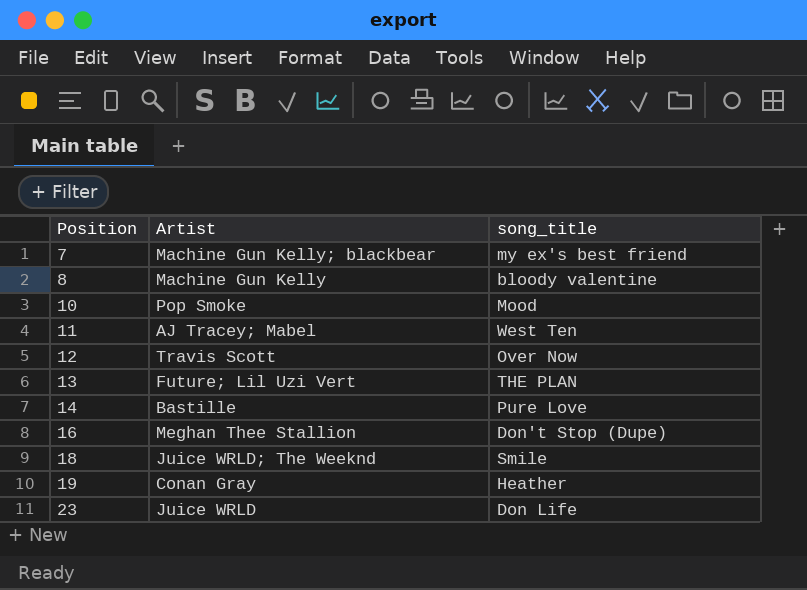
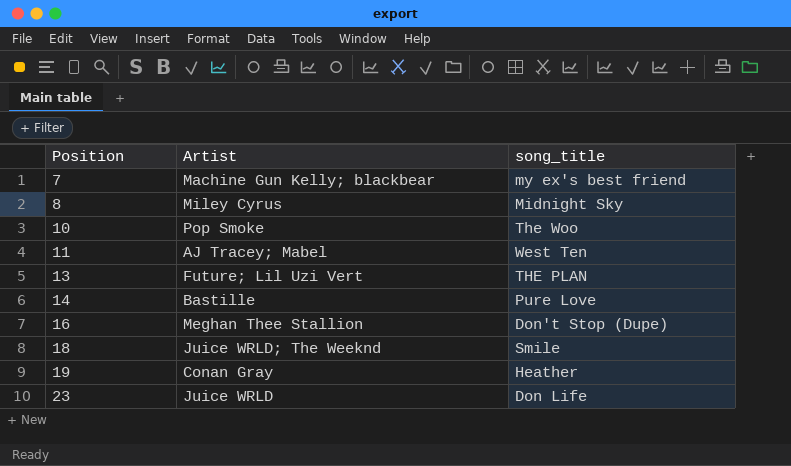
row 12: Travis Scott | Over Now -> none
8 | Artist: Machine Gun Kelly -> Miley Cyrus
8 | song_title: bloody valentine -> Midnight Sky
10 | song_title: Mood -> The Woo

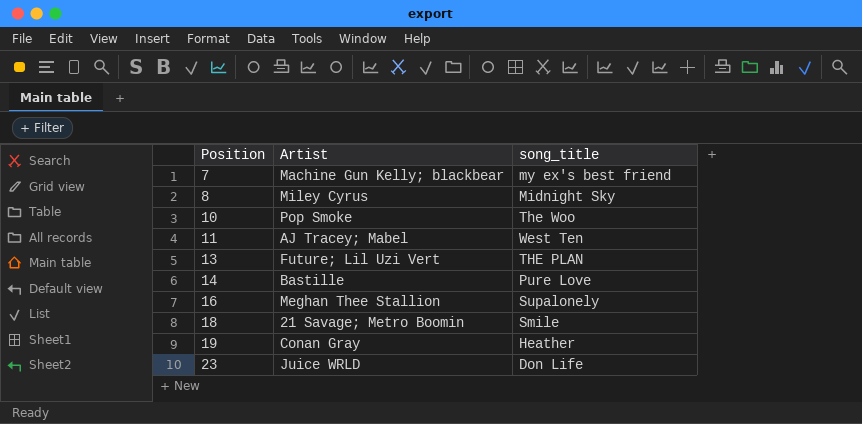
16 | song_title: Don't Stop (Dupe) -> Supalonely
18 | Artist: Juice WRLD; The Weeknd -> 21 Savage; Metro Boomin

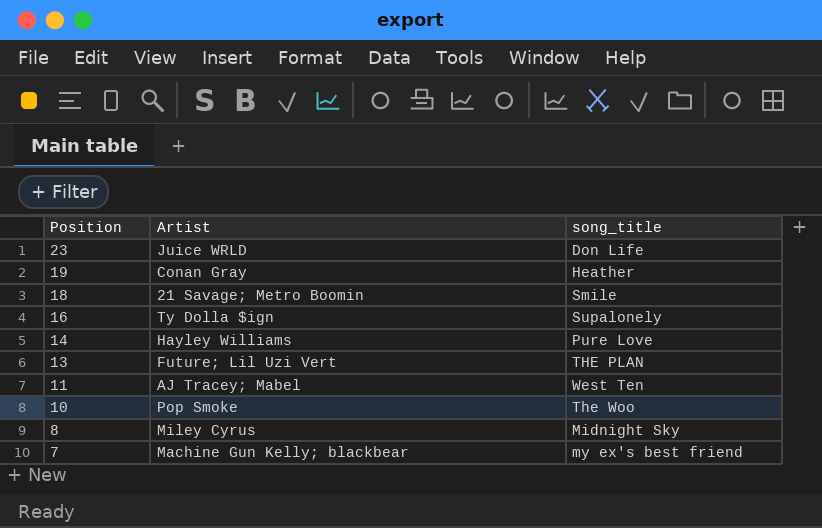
row order: Position ascending -> Position descending
16 | Artist: Meghan Thee Stallion -> Ty Dolla $ign
14 | Artist: Bastille -> Hayley Williams

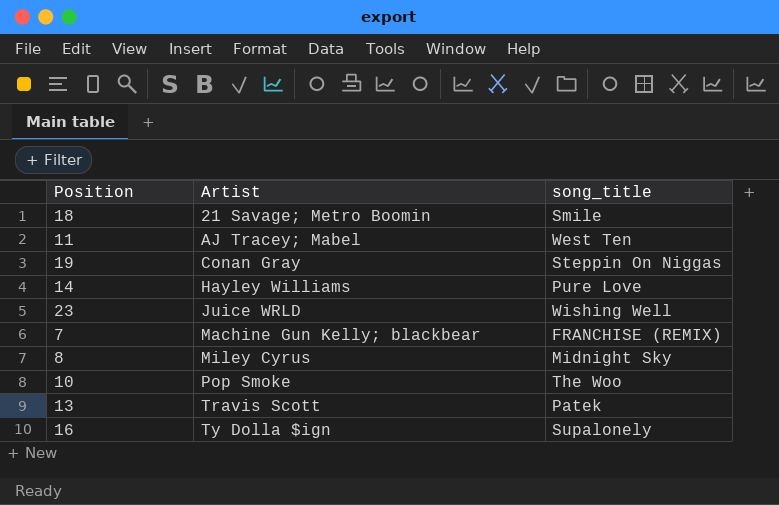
row order: Position descending -> Artist ascending
19 | song_title: Heather -> Steppin On Niggas
23 | song_title: Don Life -> Wishing Well
7 | song_title: my ex's best friend -> FRANCHISE (REMIX)
13 | Artist: Future; Lil Uzi Vert -> Travis Scott
13 | song_title: THE PLAN -> Patek

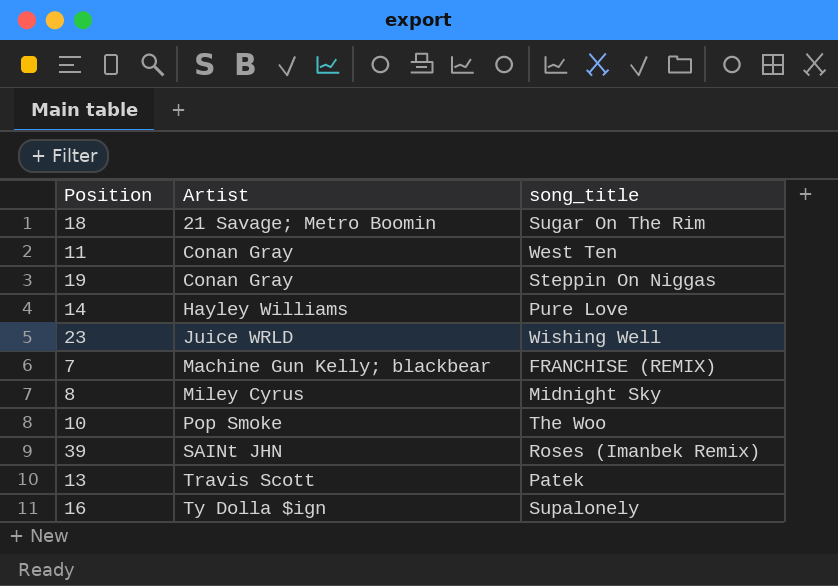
18 | song_title: Smile -> Sugar On The Rim
11 | Artist: AJ Tracey; Mabel -> Conan Gray
row 39: none -> SAINt JHN | Roses (Imanbek Remix)

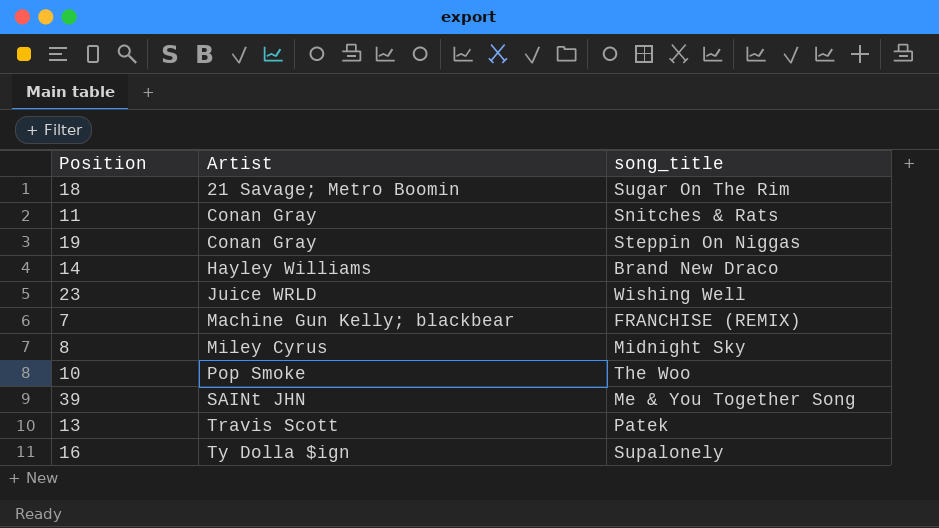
11 | song_title: West Ten -> Snitches & Rats
14 | song_title: Pure Love -> Brand New Draco
39 | song_title: Roses (Imanbek Remix) -> Me & You Together Song

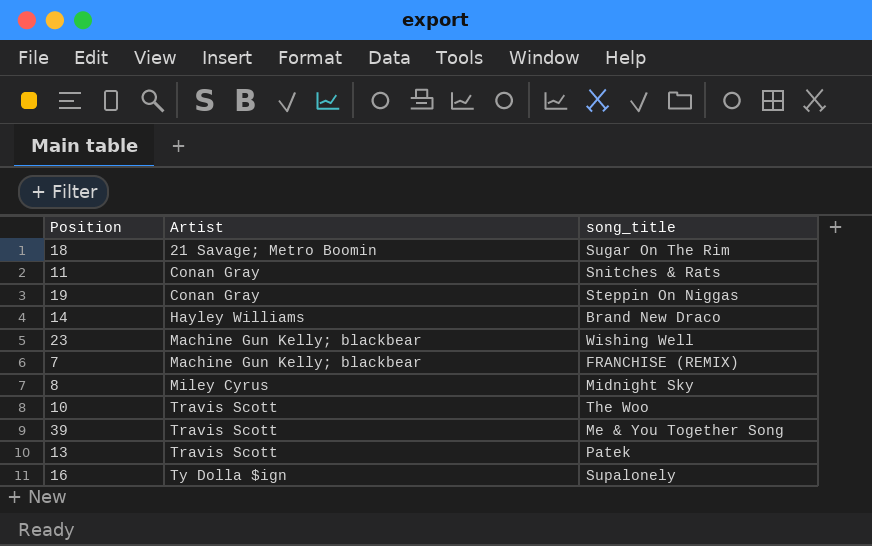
23 | Artist: Juice WRLD -> Machine Gun Kelly; blackbear
10 | Artist: Pop Smoke -> Travis Scott
39 | Artist: SAINt JHN -> Travis Scott

